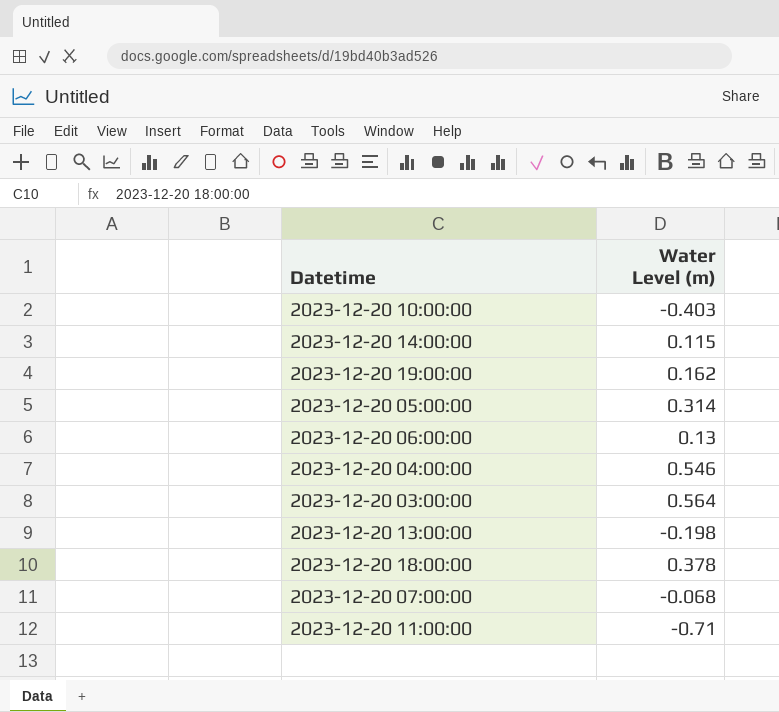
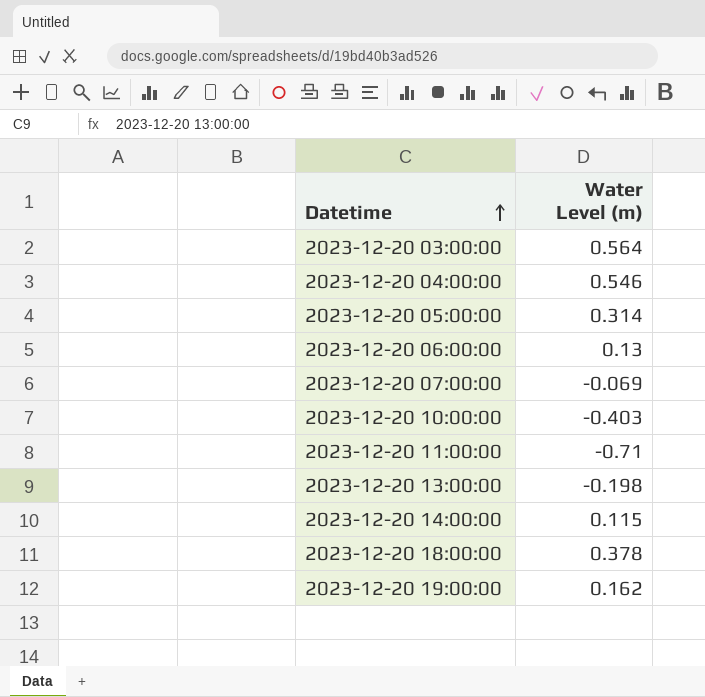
row order: none -> Datetime ascending
2023-12-20 07:00:00 | Water Level (m): -0.068 -> -0.069

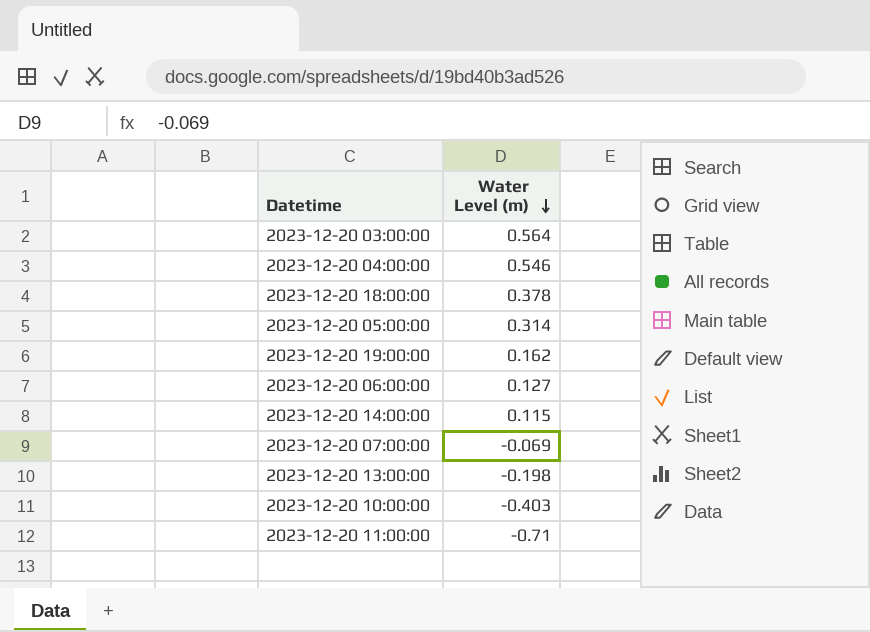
row order: Datetime ascending -> Water Level (m) descending
2023-12-20 06:00:00 | Water Level (m): 0.13 -> 0.127

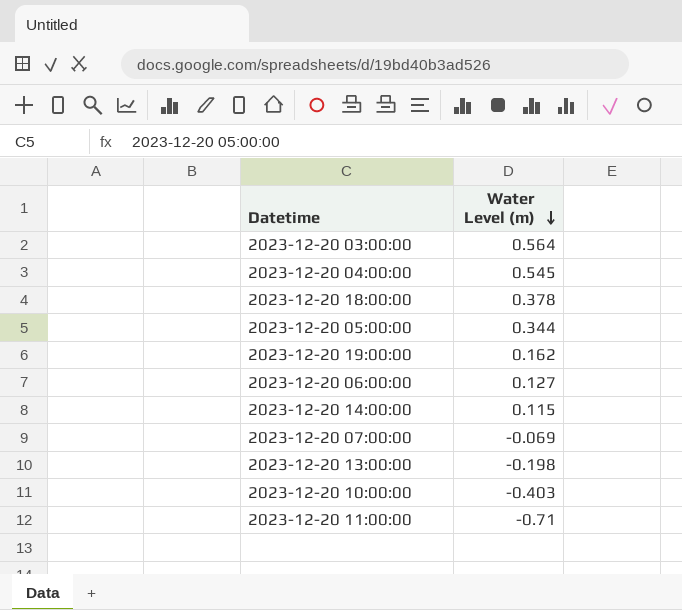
2023-12-20 04:00:00 | Water Level (m): 0.546 -> 0.545
2023-12-20 05:00:00 | Water Level (m): 0.314 -> 0.344

